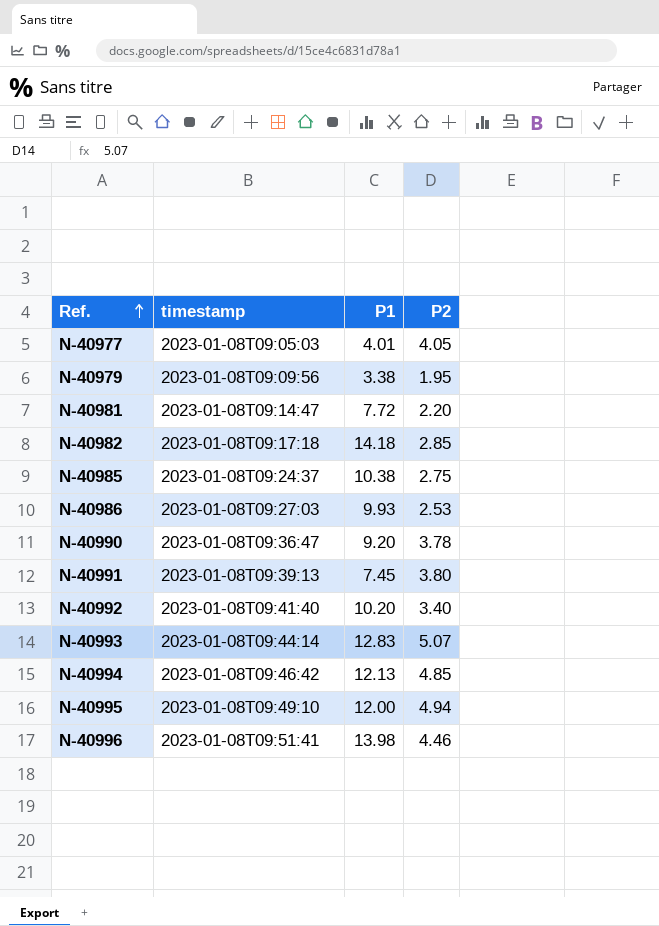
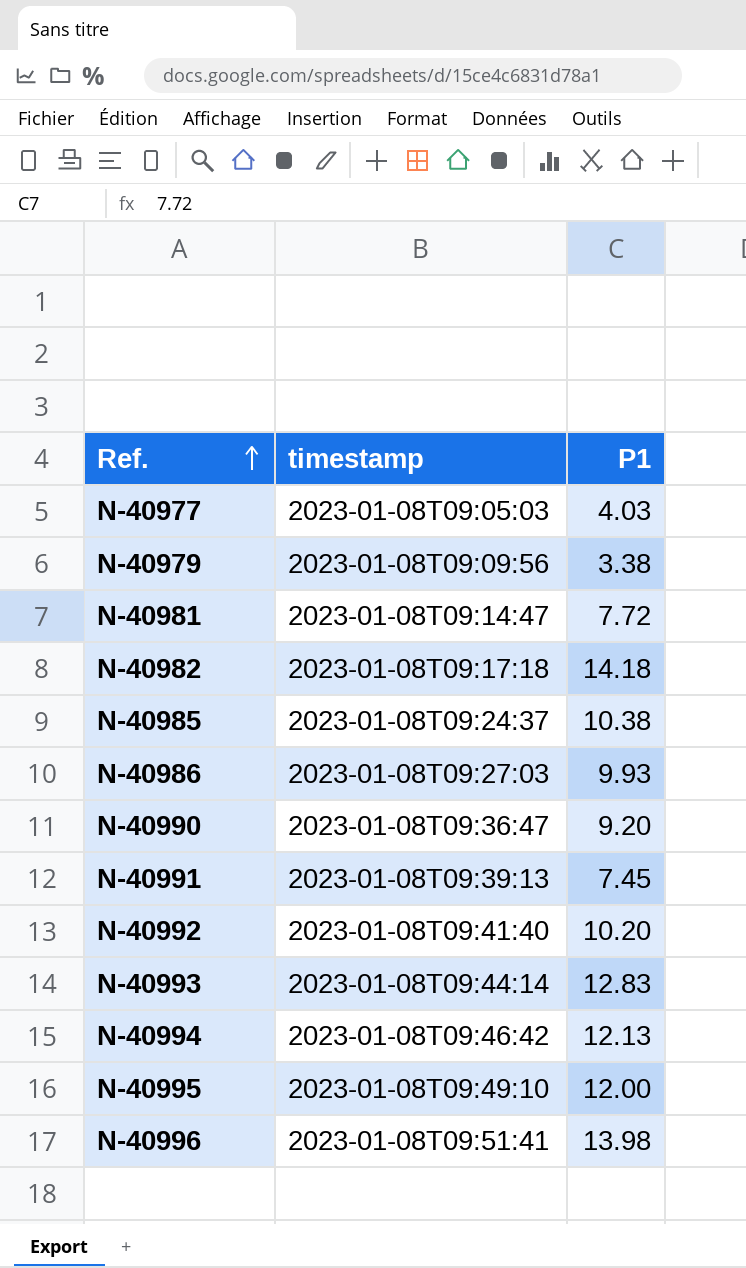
column P2 | position: 4 -> none
N-40977 | P1: 4.01 -> 4.03

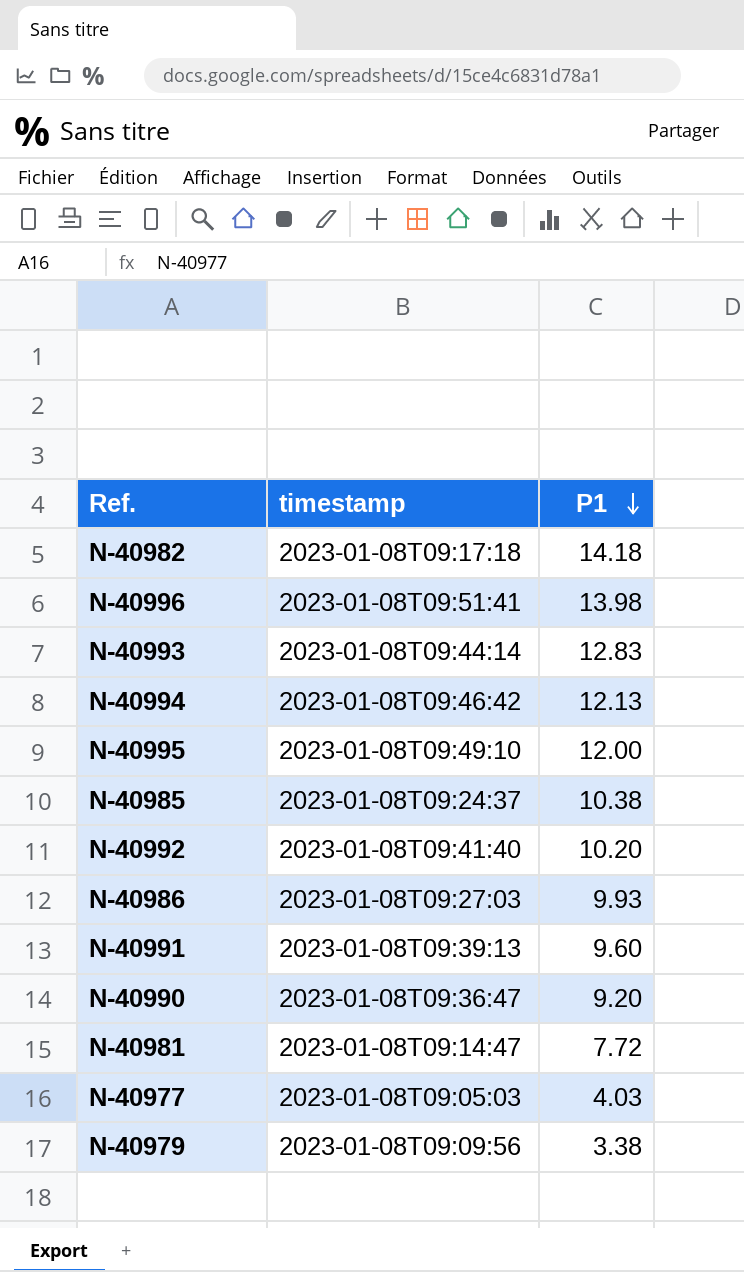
row order: Ref. ascending -> P1 descending
N-40991 | P1: 7.45 -> 9.60

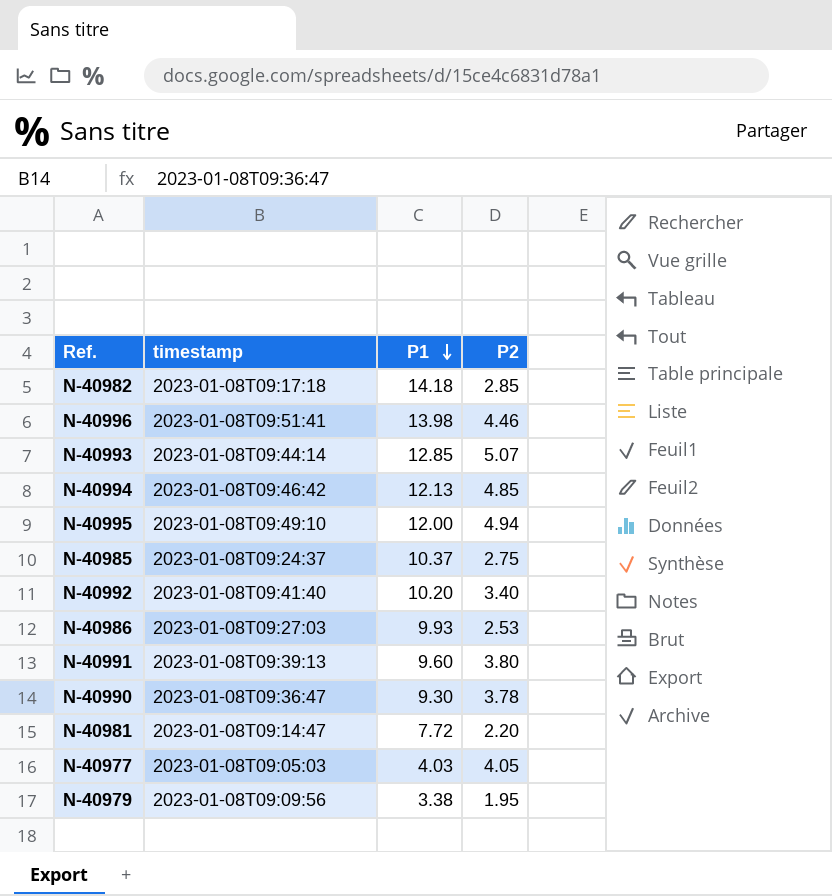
column P2 | position: none -> 4
N-40993 | P1: 12.83 -> 12.85
N-40985 | P1: 10.38 -> 10.37
N-40990 | P1: 9.20 -> 9.30

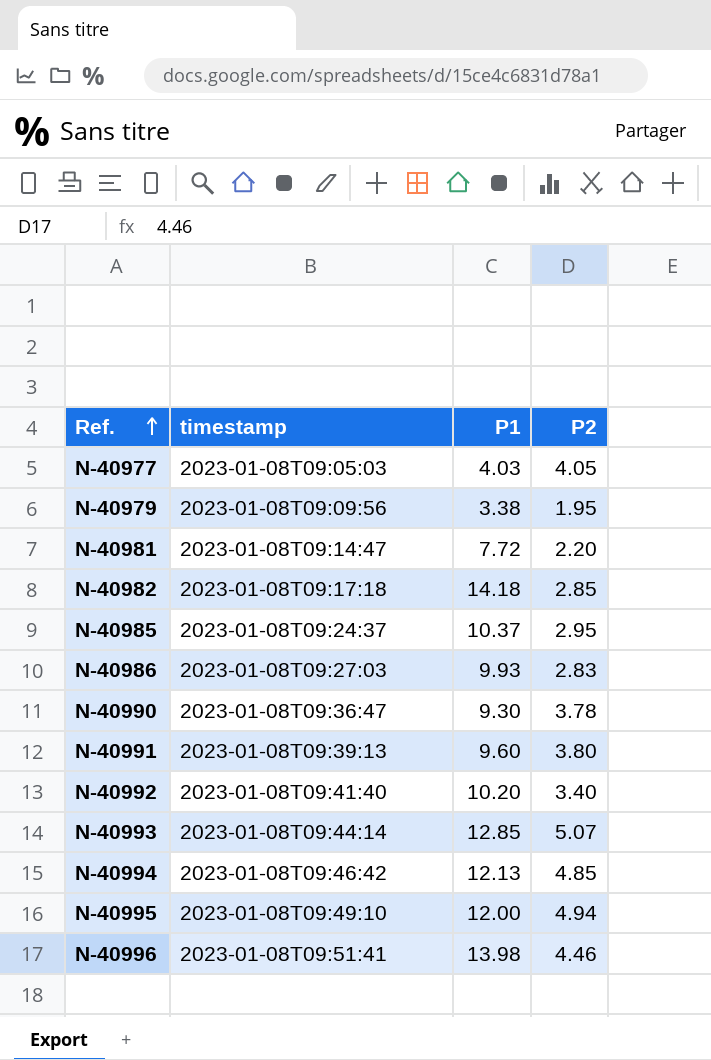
row order: P1 descending -> Ref. ascending
N-40985 | P2: 2.75 -> 2.95
N-40986 | P2: 2.53 -> 2.83

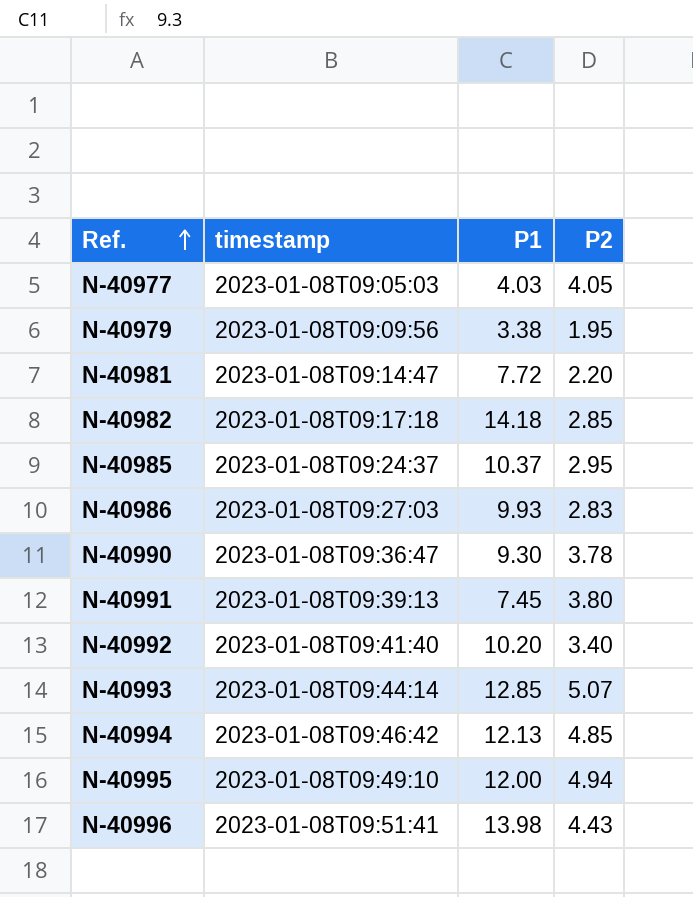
N-40991 | P1: 9.60 -> 7.45
N-40996 | P2: 4.46 -> 4.43

